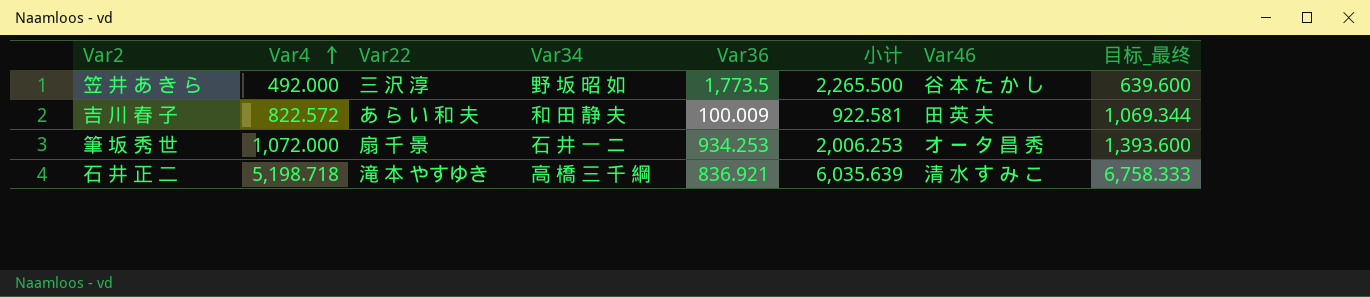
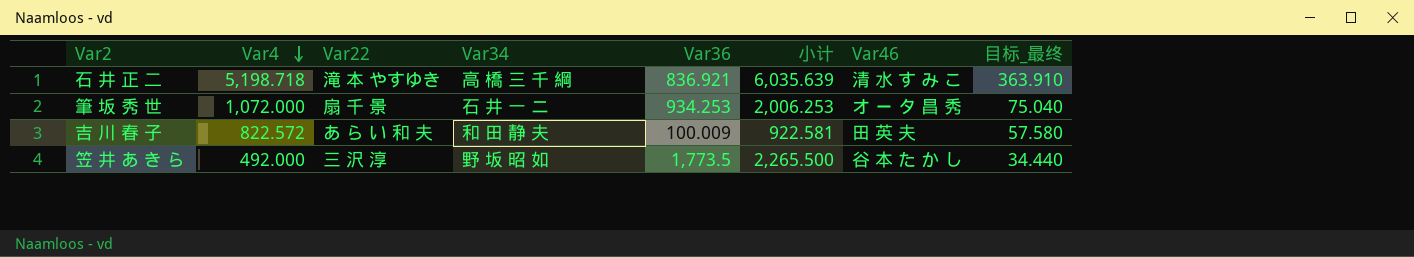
row order: Var4 ascending -> Var4 descending
column 目标_最终 | formula: [Var4] * 1.3 -> [Var4] * 0.07

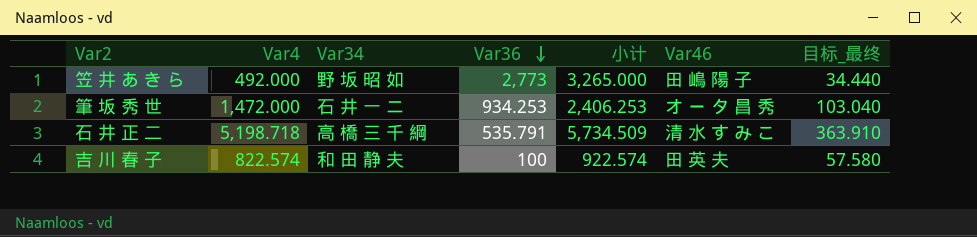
row order: Var4 descending -> Var36 descending
column Var22 | position: 3 -> none
笠 井 あ き ら | Var36: 1,773.5 -> 2,773
笠 井 あ き ら | 小计: 2,265.500 -> 3,265.000
笠 井 あ き ら | Var46: 谷 本 た か し -> 田 嶋 陽 子
筆 坂 秀 世 | Var4: 1,072.000 -> 1,472.000
筆 坂 秀 世 | 小计: 2,006.253 -> 2,406.253
筆 坂 秀 世 | 目标_最终: 75.040 -> 103.040
石 井 正 二 | Var36: 836.921 -> 535.791
石 井 正 二 | 小计: 6,035.639 -> 5,734.509
吉 川 春 子 | Var4: 822.572 -> 822.574
吉 川 春 子 | Var36: 100.009 -> 100
吉 川 春 子 | 小计: 922.581 -> 922.574

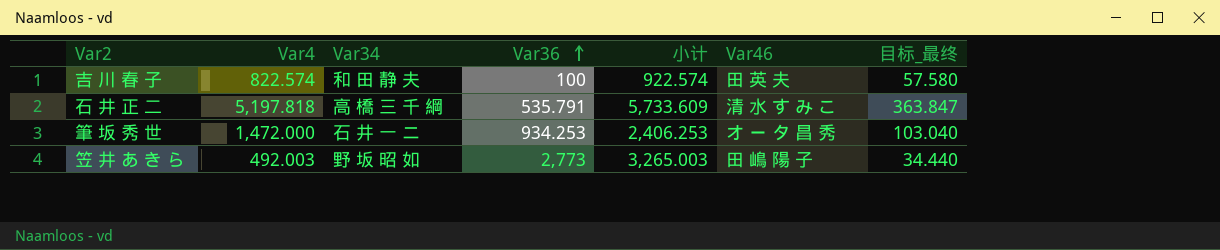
row order: Var36 descending -> Var36 ascending
石 井 正 二 | Var4: 5,198.718 -> 5,197.818
石 井 正 二 | 小计: 5,734.509 -> 5,733.609
石 井 正 二 | 目标_最终: 363.910 -> 363.847
笠 井 あ き ら | Var4: 492.000 -> 492.003
笠 井 あ き ら | 小计: 3,265.000 -> 3,265.003

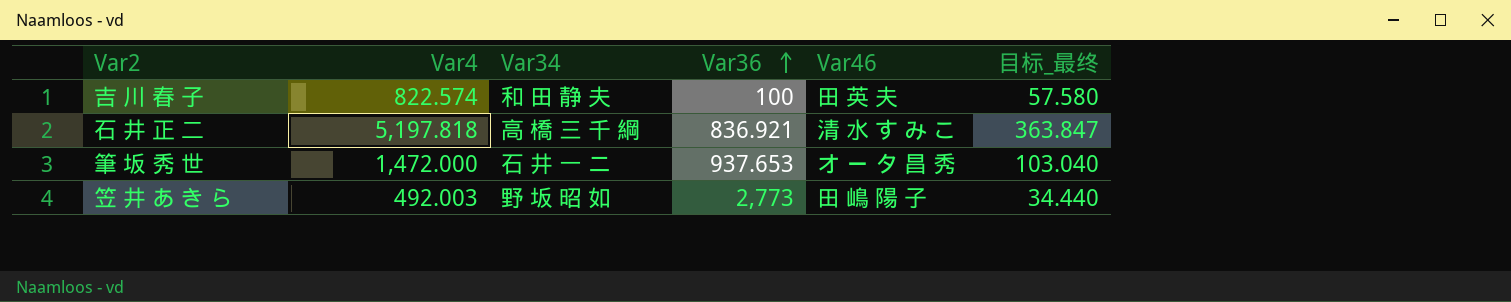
column 小计 | formula: [Var4] + [Var36] -> none
石 井 正 二 | Var36: 535.791 -> 836.921
筆 坂 秀 世 | Var36: 934.253 -> 937.653

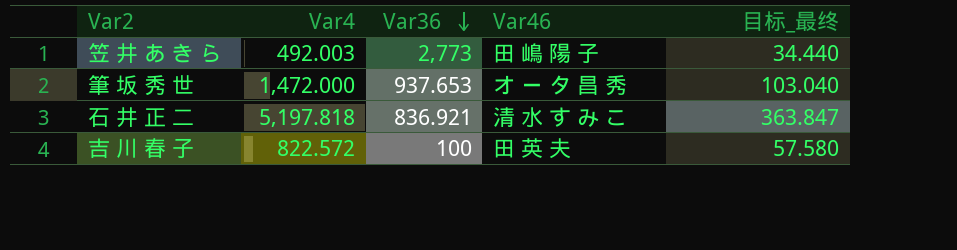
row order: Var36 ascending -> Var36 descending
column Var34 | position: 3 -> none
吉 川 春 子 | Var4: 822.574 -> 822.572

